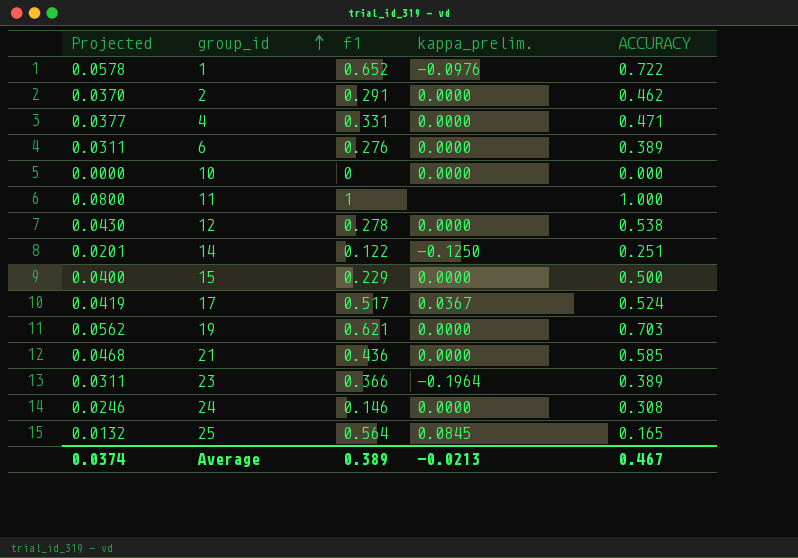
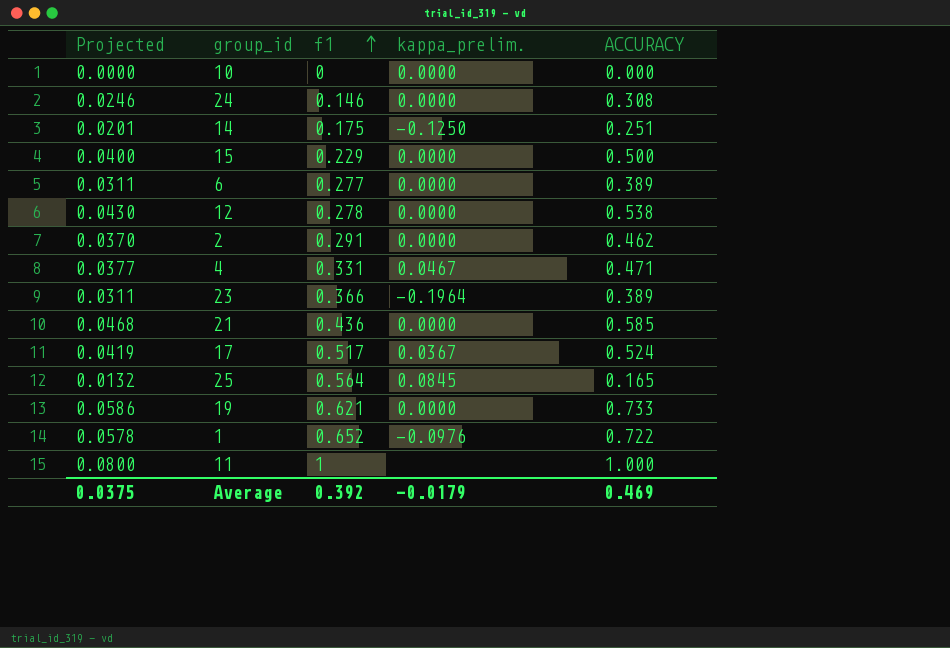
row order: group_id ascending -> f1 ascending
14 | f1: 0.122 -> 0.175
6 | f1: 0.276 -> 0.277
4 | kappa_prelim.: 0.0000 -> 0.0467
19 | Projected: 0.0562 -> 0.0586
19 | ACCURACY: 0.703 -> 0.733
Average | Projected: 0.0374 -> 0.0375
Average | f1: 0.389 -> 0.392
Average | kappa_prelim.: -0.0213 -> -0.0179
Average | ACCURACY: 0.467 -> 0.469

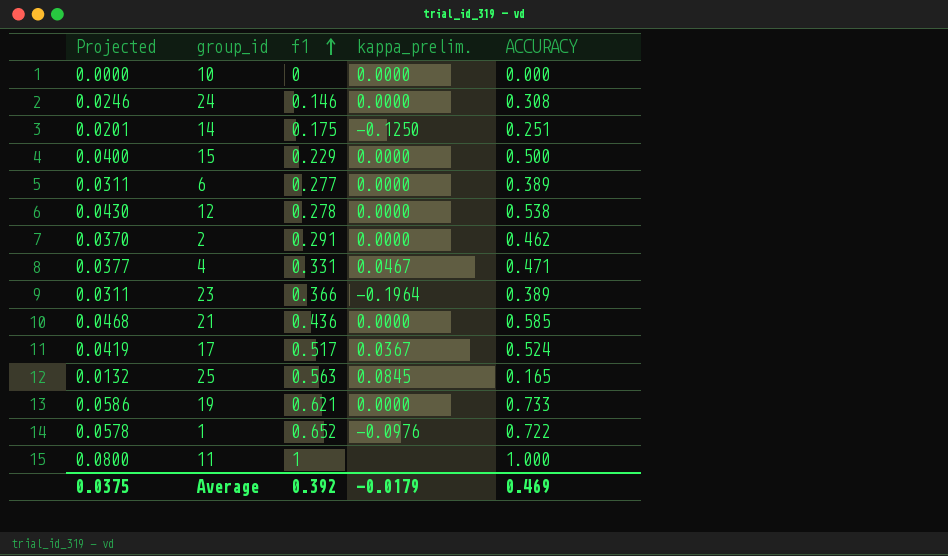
25 | f1: 0.564 -> 0.563

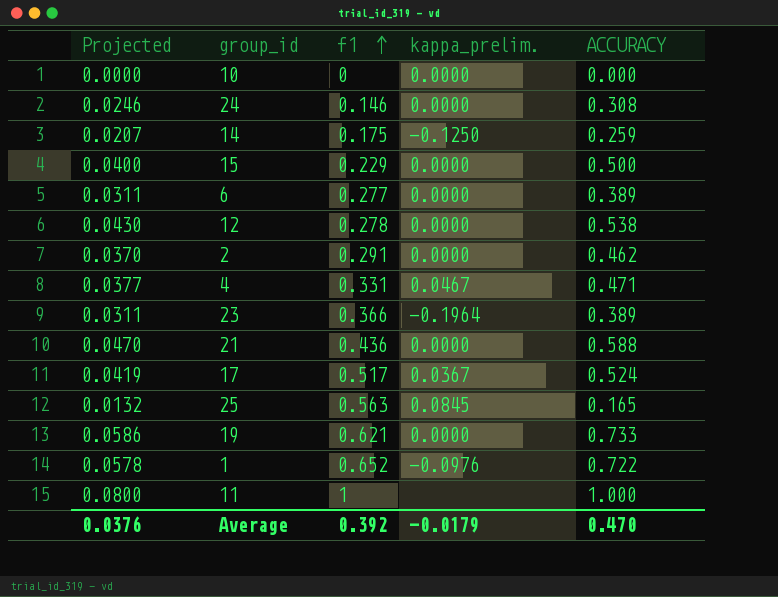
14 | Projected: 0.0201 -> 0.0207
14 | ACCURACY: 0.251 -> 0.259
21 | Projected: 0.0468 -> 0.0470
21 | ACCURACY: 0.585 -> 0.588
Average | Projected: 0.0375 -> 0.0376
Average | ACCURACY: 0.469 -> 0.470

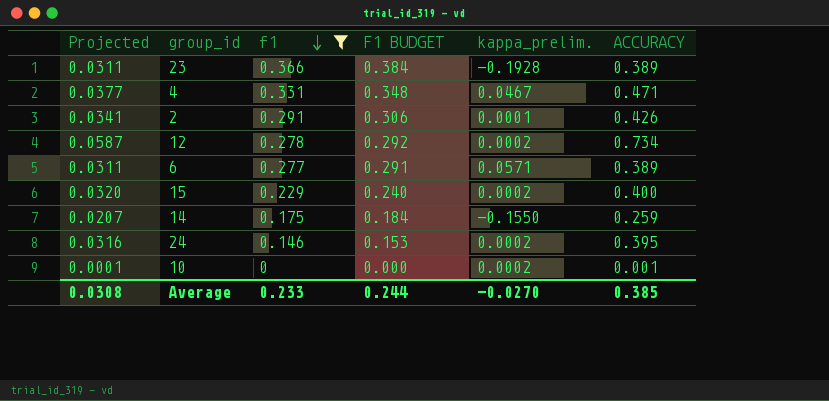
filter: none -> f1 <= 0.366
row order: f1 ascending -> f1 descending
column F1 BUDGET | formula: none -> [f1] * 1.05
23 | kappa_prelim.: -0.1964 -> -0.1928
2 | Projected: 0.0370 -> 0.0341
2 | kappa_prelim.: 0.0000 -> 0.0001
2 | ACCURACY: 0.462 -> 0.426
12 | Projected: 0.0430 -> 0.0587
12 | kappa_prelim.: 0.0000 -> 0.0002
12 | ACCURACY: 0.538 -> 0.734
6 | kappa_prelim.: 0.0000 -> 0.0571
15 | Projected: 0.0400 -> 0.0320
15 | kappa_prelim.: 0.0000 -> 0.0002
15 | ACCURACY: 0.500 -> 0.400
14 | kappa_prelim.: -0.1250 -> -0.1550
24 | Projected: 0.0246 -> 0.0316
24 | kappa_prelim.: 0.0000 -> 0.0002
24 | ACCURACY: 0.308 -> 0.395
10 | Projected: 0.0000 -> 0.0001
10 | kappa_prelim.: 0.0000 -> 0.0002
10 | ACCURACY: 0.000 -> 0.001
Average | Projected: 0.0376 -> 0.0308
Average | f1: 0.392 -> 0.233
Average | kappa_prelim.: -0.0179 -> -0.0270
Average | ACCURACY: 0.470 -> 0.385

